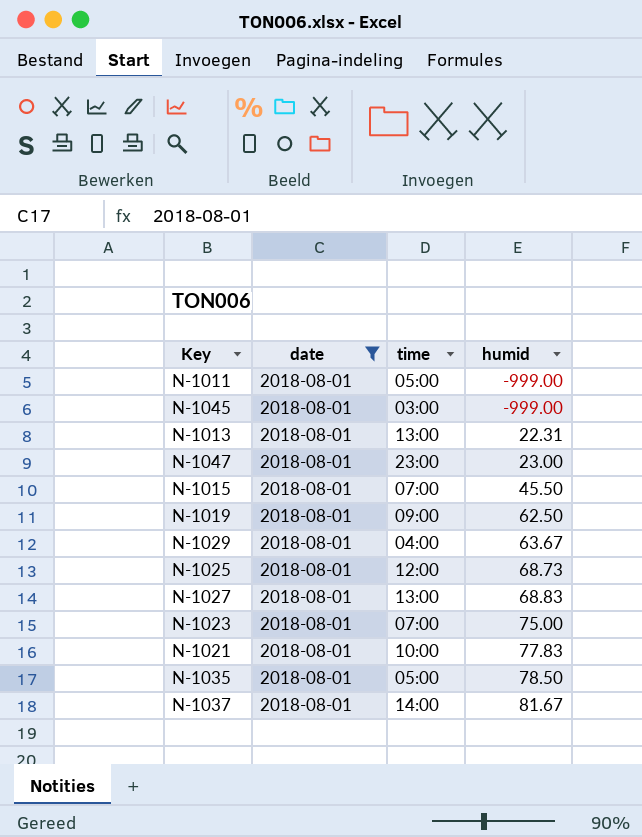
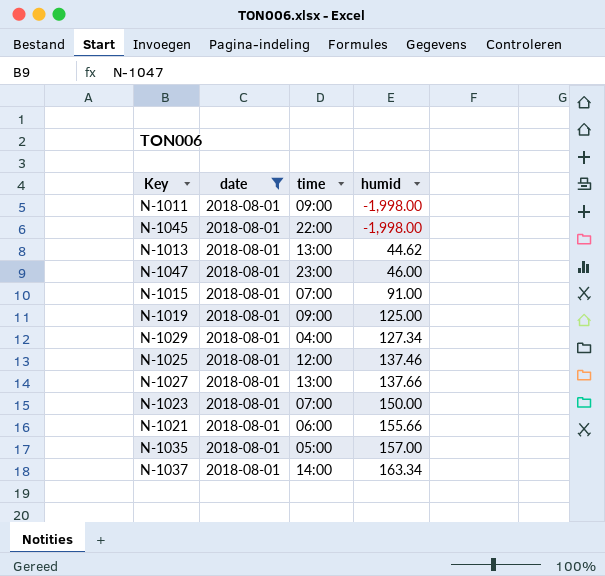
N-1011 | time: 05:00 -> 09:00
N-1011 | humid: -999.00 -> -1,998.00
N-1045 | time: 03:00 -> 22:00
N-1045 | humid: -999.00 -> -1,998.00
N-1013 | humid: 22.31 -> 44.62
N-1047 | humid: 23.00 -> 46.00
N-1015 | humid: 45.50 -> 91.00
N-1019 | humid: 62.50 -> 125.00
N-1029 | humid: 63.67 -> 127.34
N-1025 | humid: 68.73 -> 137.46
N-1027 | humid: 68.83 -> 137.66
N-1023 | humid: 75.00 -> 150.00
N-1021 | time: 10:00 -> 06:00
N-1021 | humid: 77.83 -> 155.66
N-1035 | humid: 78.50 -> 157.00
N-1037 | humid: 81.67 -> 163.34

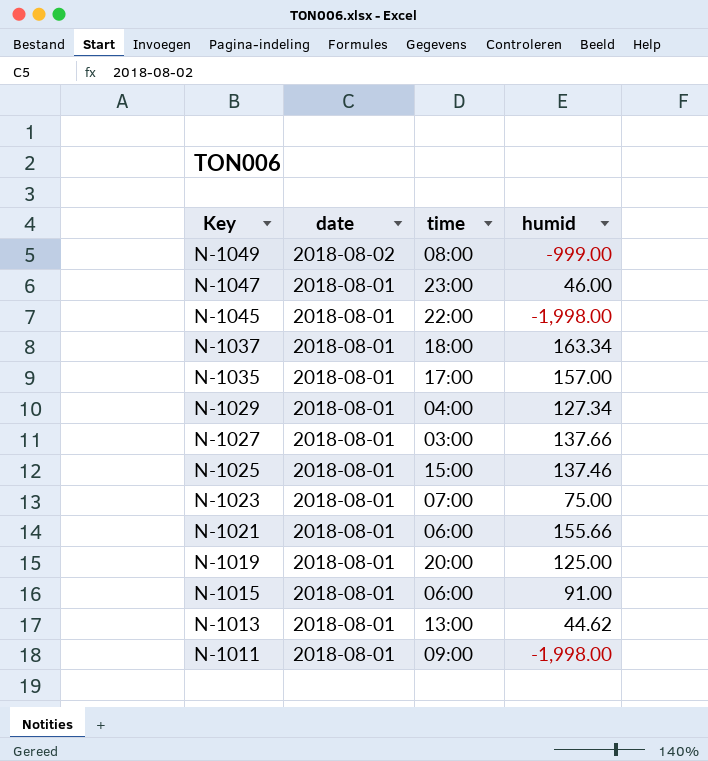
filter: date = 2018-08-01 -> none
row order: humid ascending -> Key descending
N-1037 | time: 14:00 -> 18:00
N-1035 | time: 05:00 -> 17:00
N-1027 | time: 13:00 -> 03:00
N-1025 | time: 12:00 -> 15:00
N-1023 | humid: 150.00 -> 75.00
N-1019 | time: 09:00 -> 20:00
N-1015 | time: 07:00 -> 06:00

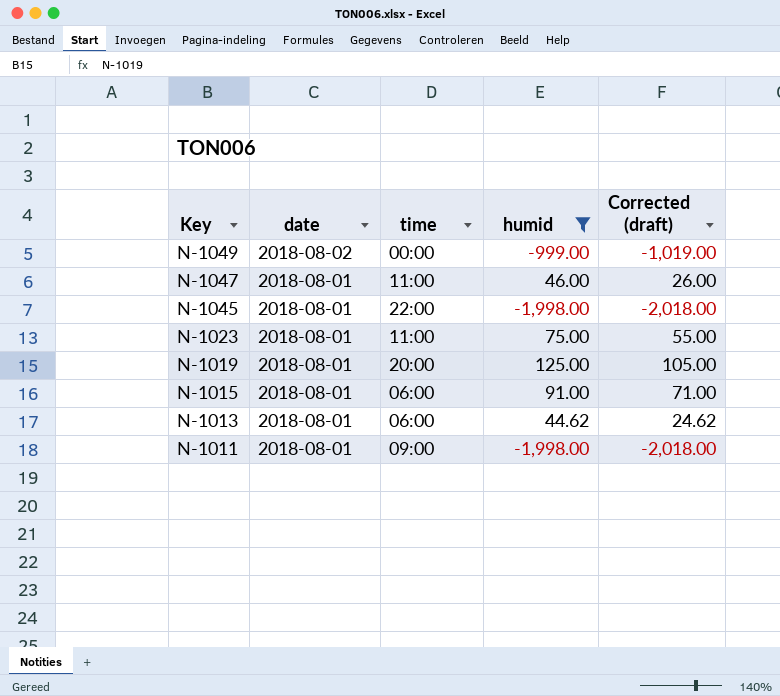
filter: none -> humid <= 125.00
column Corrected (draft) | formula: none -> [humid] - 20
N-1049 | time: 08:00 -> 00:00
N-1047 | time: 23:00 -> 11:00
N-1023 | time: 07:00 -> 11:00
N-1013 | time: 13:00 -> 06:00

